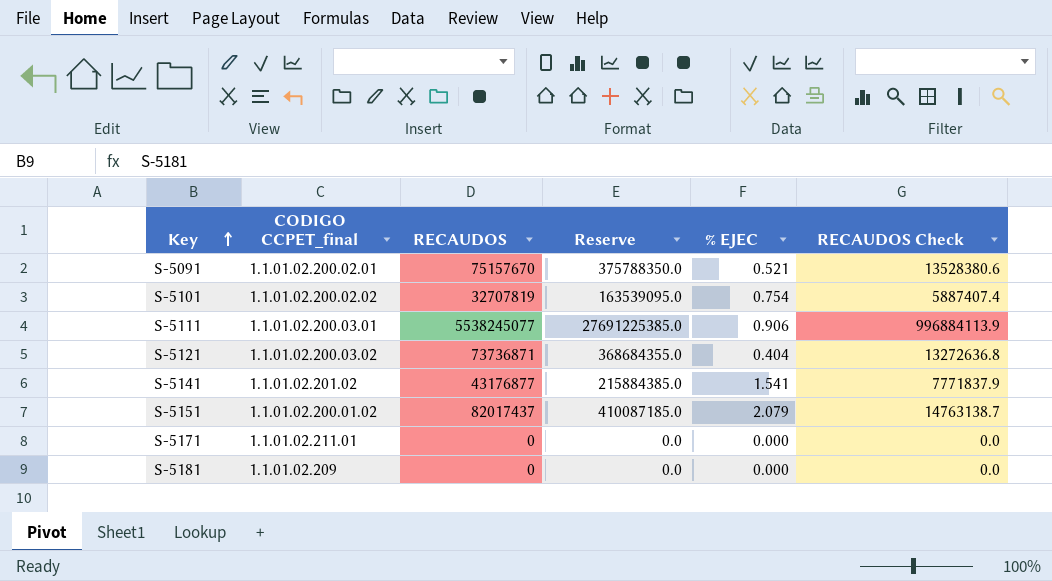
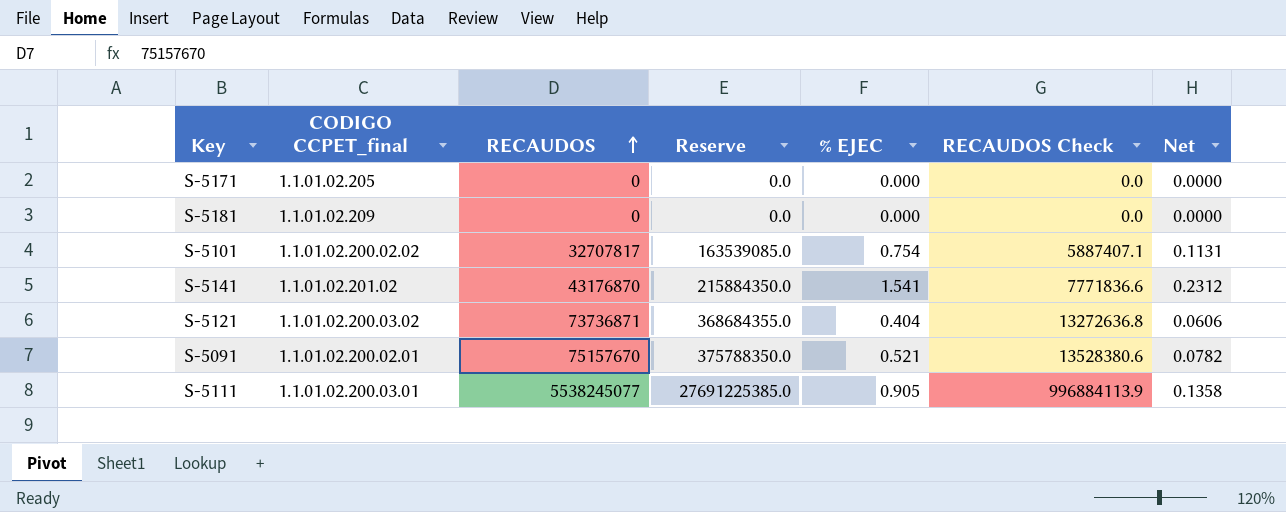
row order: Key ascending -> RECAUDOS ascending
column Net | formula: none -> [% EJEC] * 0.15
row S-5151: 1.1.01.02.200.01.02 | 82017437 | 410087185.0 | 2.079 | 14763138.7 -> none
S-5171 | CODIGO CCPET_final: 1.1.01.02.211.01 -> 1.1.01.02.205
S-5101 | RECAUDOS: 32707819 -> 32707817
S-5101 | Reserve: 163539095.0 -> 163539085.0
S-5101 | RECAUDOS Check: 5887407.4 -> 5887407.1
S-5141 | RECAUDOS: 43176877 -> 43176870
S-5141 | Reserve: 215884385.0 -> 215884350.0
S-5141 | RECAUDOS Check: 7771837.9 -> 7771836.6
S-5111 | % EJEC: 0.906 -> 0.905

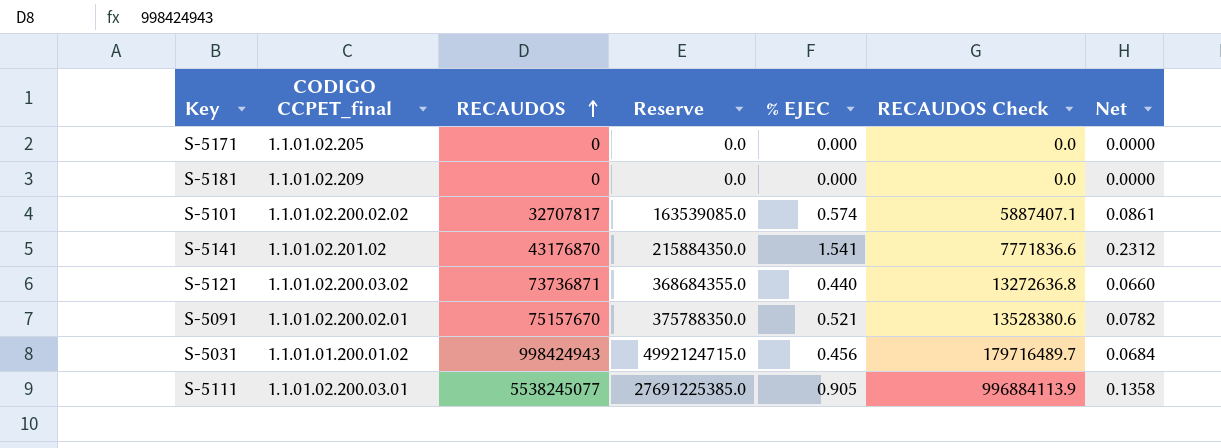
S-5101 | % EJEC: 0.754 -> 0.574
S-5101 | Net: 0.1131 -> 0.0861
S-5121 | % EJEC: 0.404 -> 0.440
S-5121 | Net: 0.0606 -> 0.0660
row S-5031: none -> 1.1.01.01.200.01.02 | 998424943 | 4992124715.0 | 0.456 | 179716489.7 | 0.0684

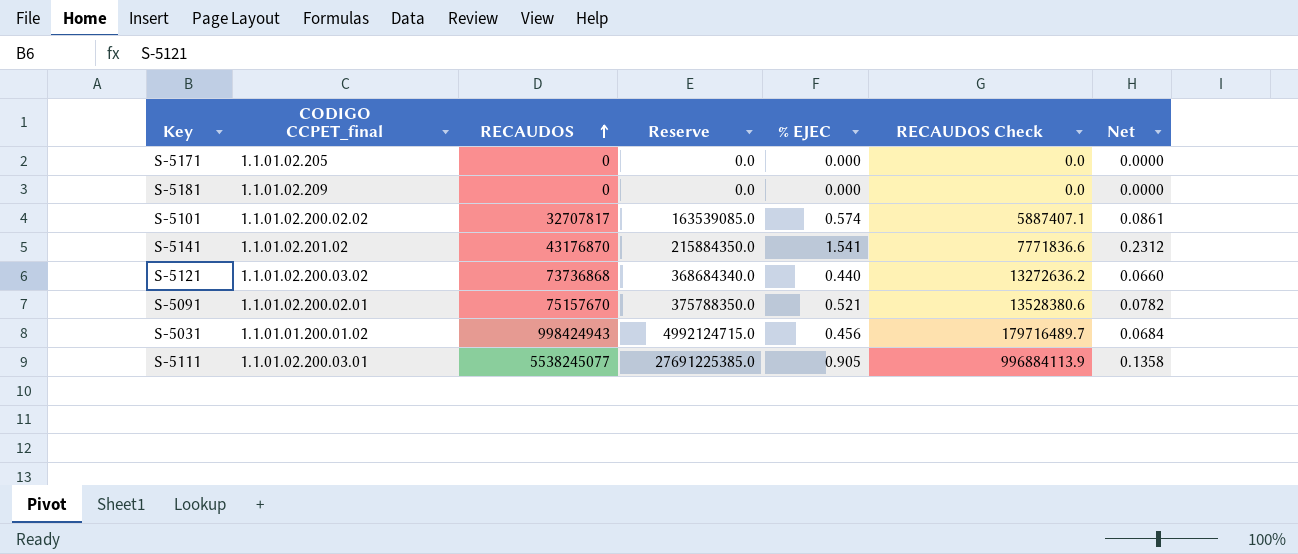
S-5121 | RECAUDOS: 73736871 -> 73736868
S-5121 | Reserve: 368684355.0 -> 368684340.0
S-5121 | RECAUDOS Check: 13272636.8 -> 13272636.2

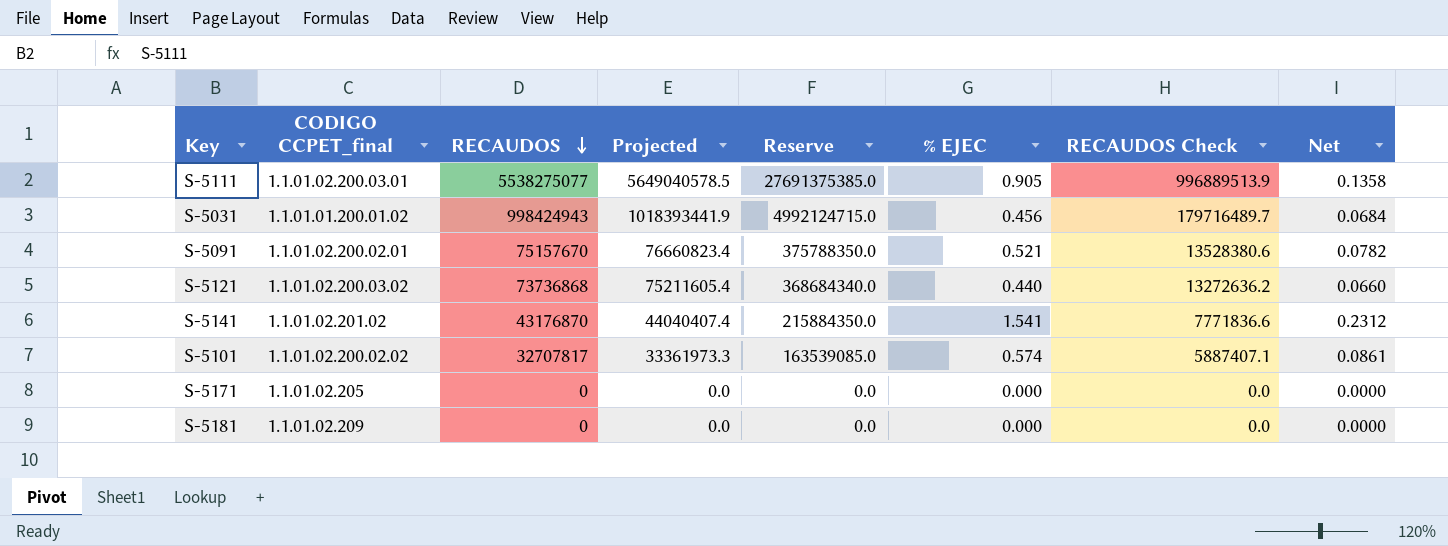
row order: RECAUDOS ascending -> RECAUDOS descending
column Projected | formula: none -> [RECAUDOS] * 1.02
S-5111 | RECAUDOS: 5538245077 -> 5538275077
S-5111 | Reserve: 27691225385.0 -> 27691375385.0
S-5111 | RECAUDOS Check: 996884113.9 -> 996889513.9

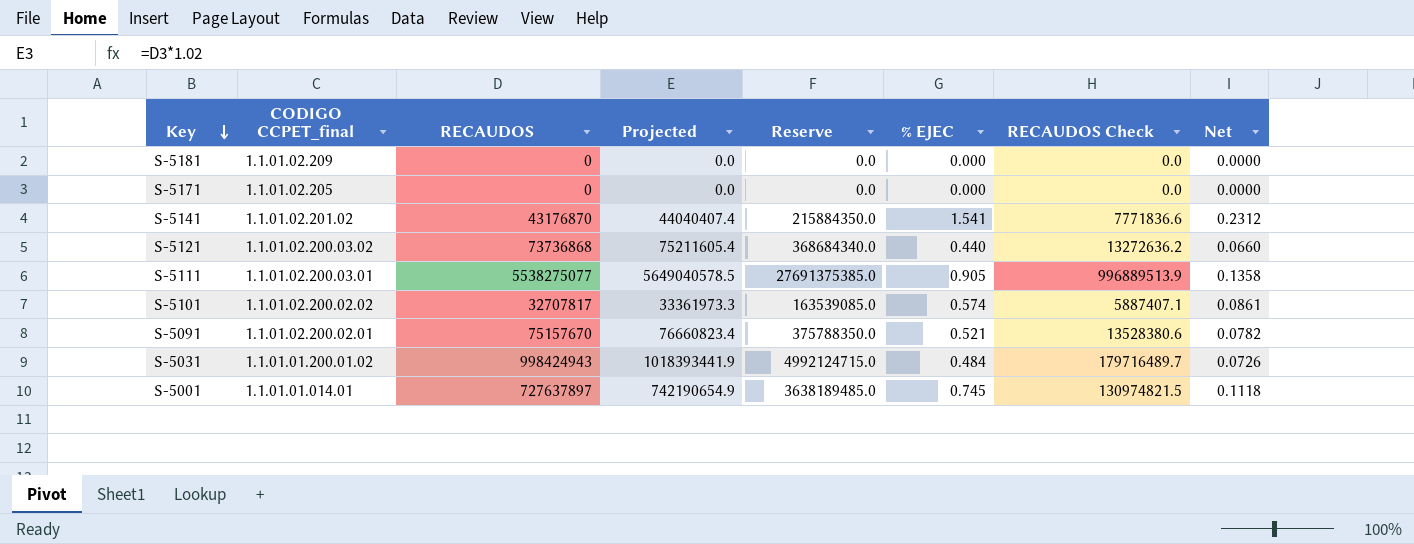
row order: RECAUDOS descending -> Key descending
S-5031 | % EJEC: 0.456 -> 0.484
S-5031 | Net: 0.0684 -> 0.0726
row S-5001: none -> 1.1.01.01.014.01 | 727637897 | 742190654.9 | 3638189485.0 | 0.745 | 130974821.5 | 0.1118

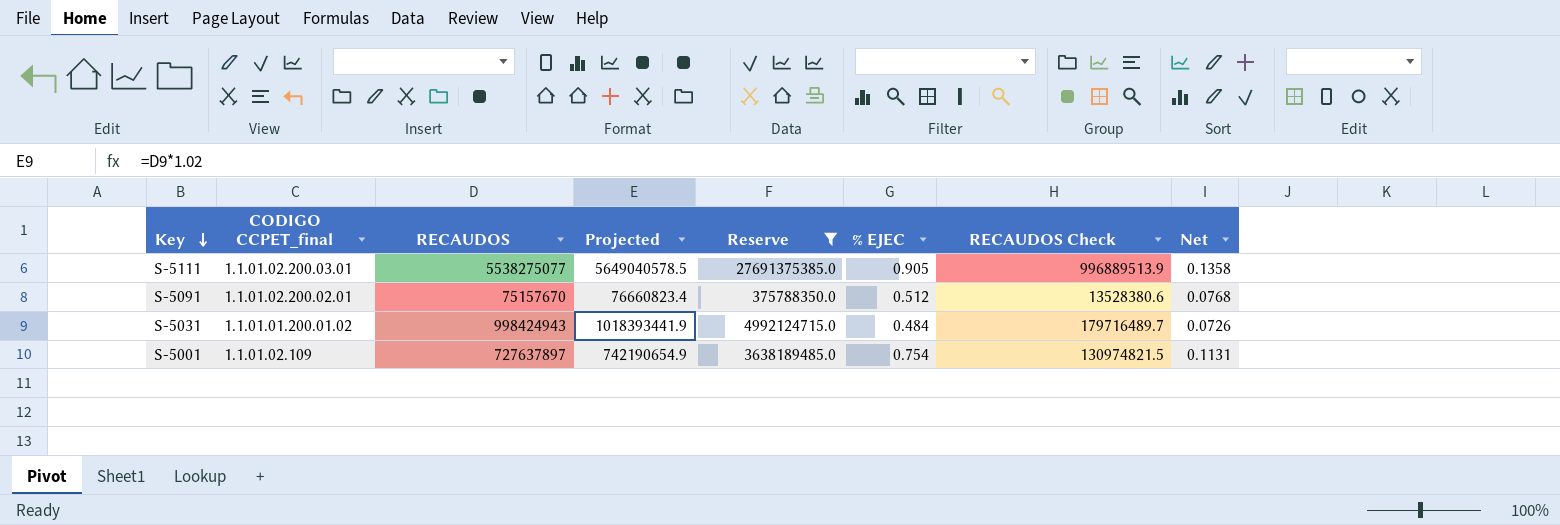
filter: none -> Reserve >= 375788350.0
S-5091 | % EJEC: 0.521 -> 0.512
S-5091 | Net: 0.0782 -> 0.0768
S-5001 | CODIGO CCPET_final: 1.1.01.01.014.01 -> 1.1.01.02.109
S-5001 | % EJEC: 0.745 -> 0.754
S-5001 | Net: 0.1118 -> 0.1131

